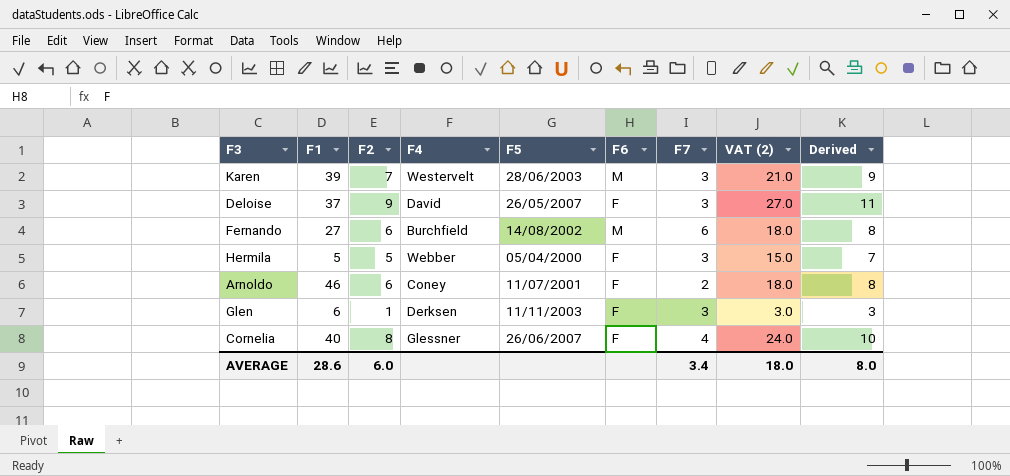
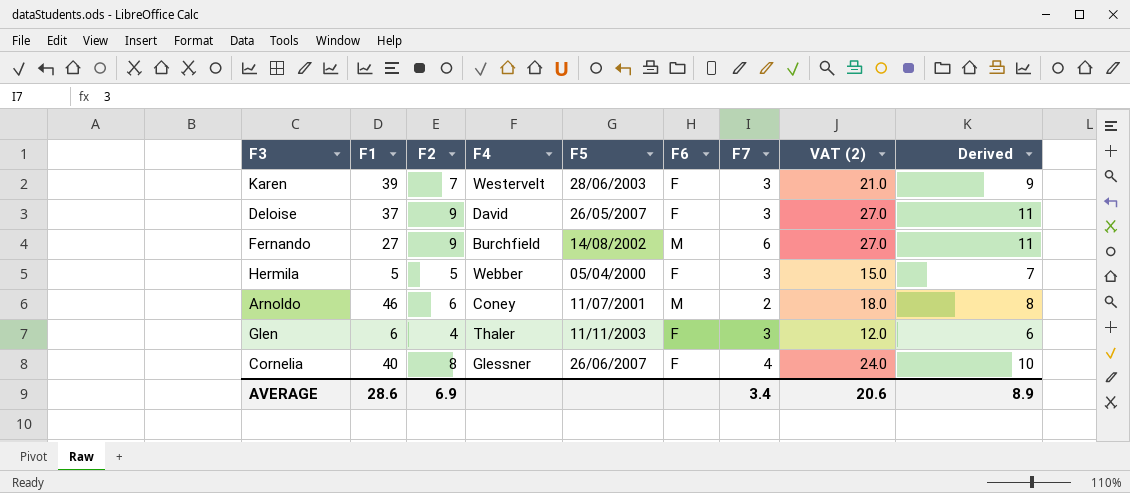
Karen | F6: M -> F
Fernando | F2: 6 -> 9
Fernando | VAT (2): 18.0 -> 27.0
Fernando | Derived: 8 -> 11
Arnoldo | F6: F -> M
Glen | F2: 1 -> 4
Glen | F4: Derksen -> Thaler
Glen | VAT (2): 3.0 -> 12.0
Glen | Derived: 3 -> 6
AVERAGE | F2: 6.0 -> 6.9
AVERAGE | VAT (2): 18.0 -> 20.6
AVERAGE | Derived: 8.0 -> 8.9

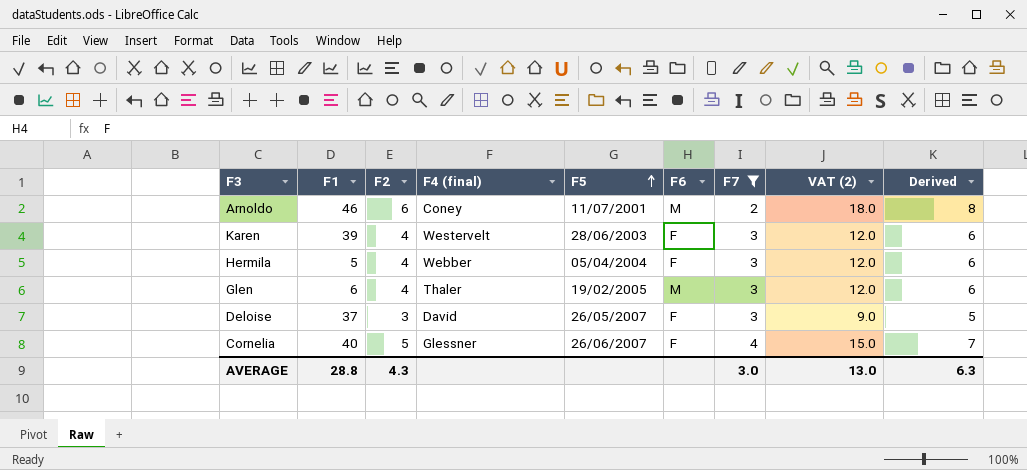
filter: none -> F7 != 6
row order: none -> F5 ascending
column name: F4 -> F4 (final)
Karen | F2: 7 -> 4
Karen | VAT (2): 21.0 -> 12.0
Karen | Derived: 9 -> 6
Hermila | F2: 5 -> 4
Hermila | F5: 05/04/2000 -> 05/04/2004
Hermila | VAT (2): 15.0 -> 12.0
Hermila | Derived: 7 -> 6
Glen | F5: 11/11/2003 -> 19/02/2005
Glen | F6: F -> M
Deloise | F2: 9 -> 3
Deloise | VAT (2): 27.0 -> 9.0
Deloise | Derived: 11 -> 5
Cornelia | F2: 8 -> 5
Cornelia | VAT (2): 24.0 -> 15.0
Cornelia | Derived: 10 -> 7
AVERAGE | F1: 28.6 -> 28.8
AVERAGE | F2: 6.9 -> 4.3
AVERAGE | F7: 3.4 -> 3.0
AVERAGE | VAT (2): 20.6 -> 13.0
AVERAGE | Derived: 8.9 -> 6.3

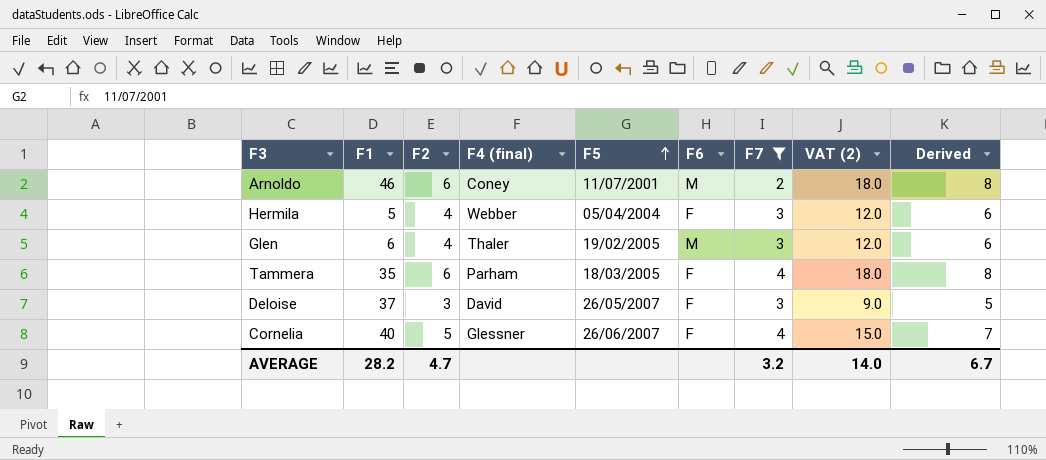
row Karen: 39 | 4 | Westervelt | 28/06/2003 | F | 3 | 12.0 | 6 -> none
row Tammera: none -> 35 | 6 | Parham | 18/03/2005 | F | 4 | 18.0 | 8
AVERAGE | F1: 28.8 -> 28.2
AVERAGE | F2: 4.3 -> 4.7
AVERAGE | F7: 3.0 -> 3.2
AVERAGE | VAT (2): 13.0 -> 14.0
AVERAGE | Derived: 6.3 -> 6.7

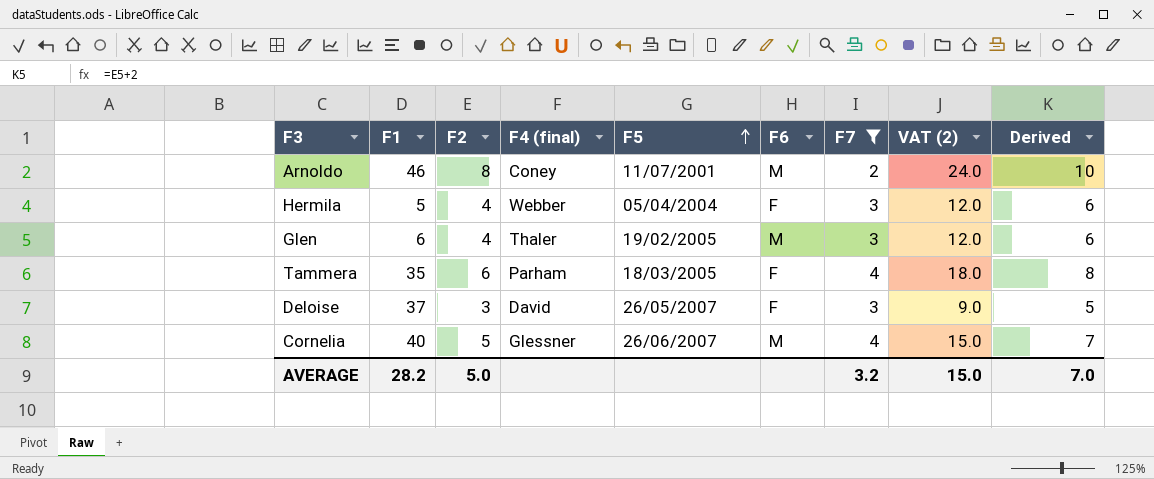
Arnoldo | F2: 6 -> 8
Arnoldo | VAT (2): 18.0 -> 24.0
Arnoldo | Derived: 8 -> 10
Cornelia | F6: F -> M
AVERAGE | F2: 4.7 -> 5.0
AVERAGE | VAT (2): 14.0 -> 15.0
AVERAGE | Derived: 6.7 -> 7.0

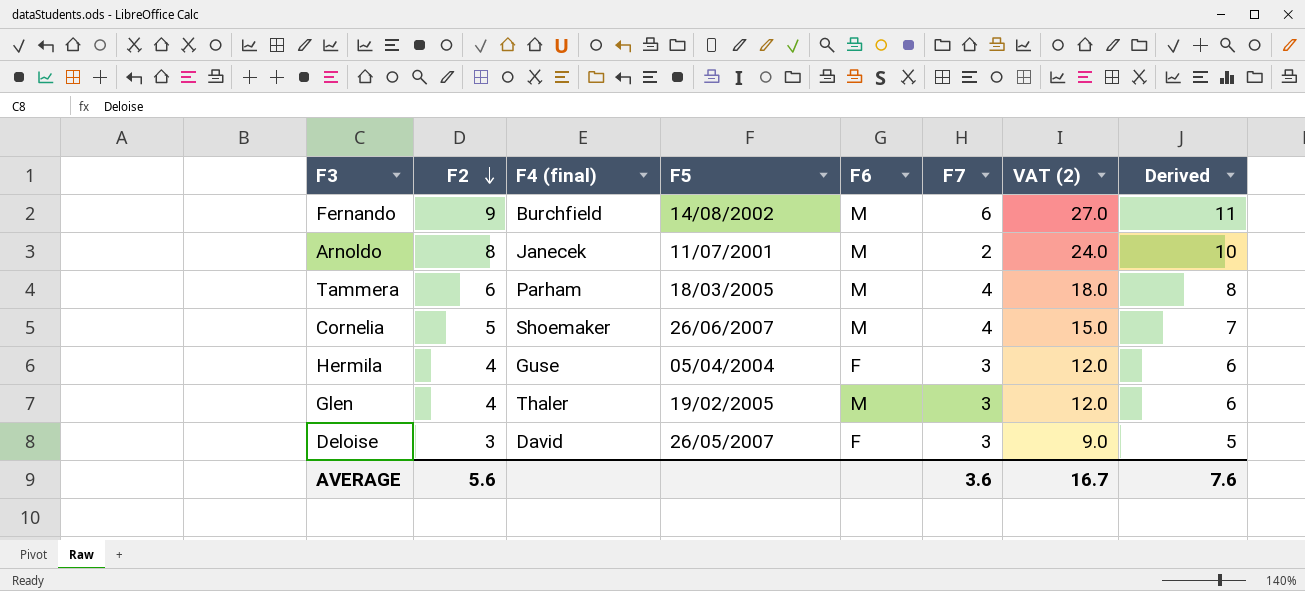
filter: F7 != 6 -> none
row order: F5 ascending -> F2 descending
column F1 | position: 2 -> none
Arnoldo | F4 (final): Coney -> Janecek
Tammera | F6: F -> M
Cornelia | F4 (final): Glessner -> Shoemaker
Hermila | F4 (final): Webber -> Guse
AVERAGE | F2: 5.0 -> 5.6
AVERAGE | F7: 3.2 -> 3.6
AVERAGE | VAT (2): 15.0 -> 16.7
AVERAGE | Derived: 7.0 -> 7.6

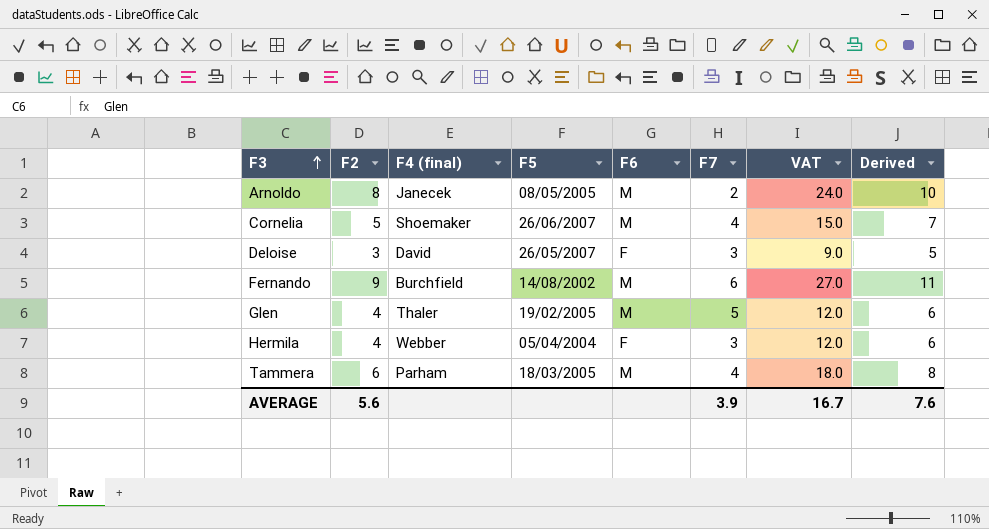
row order: F2 descending -> F3 ascending
column name: VAT (2) -> VAT
Arnoldo | F5: 11/07/2001 -> 08/05/2005
Glen | F7: 3 -> 5
Hermila | F4 (final): Guse -> Webber
AVERAGE | F7: 3.6 -> 3.9

